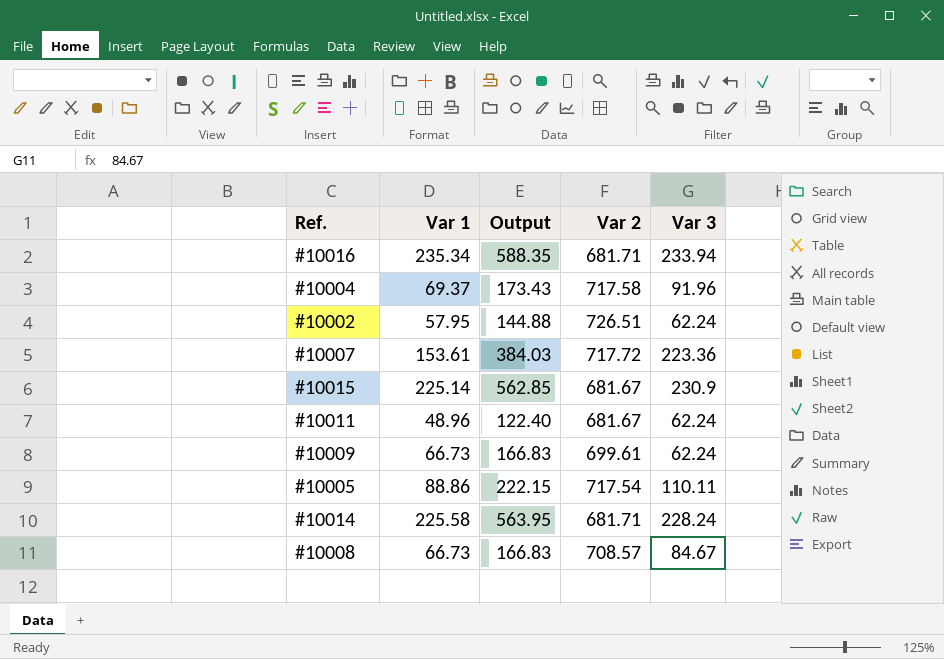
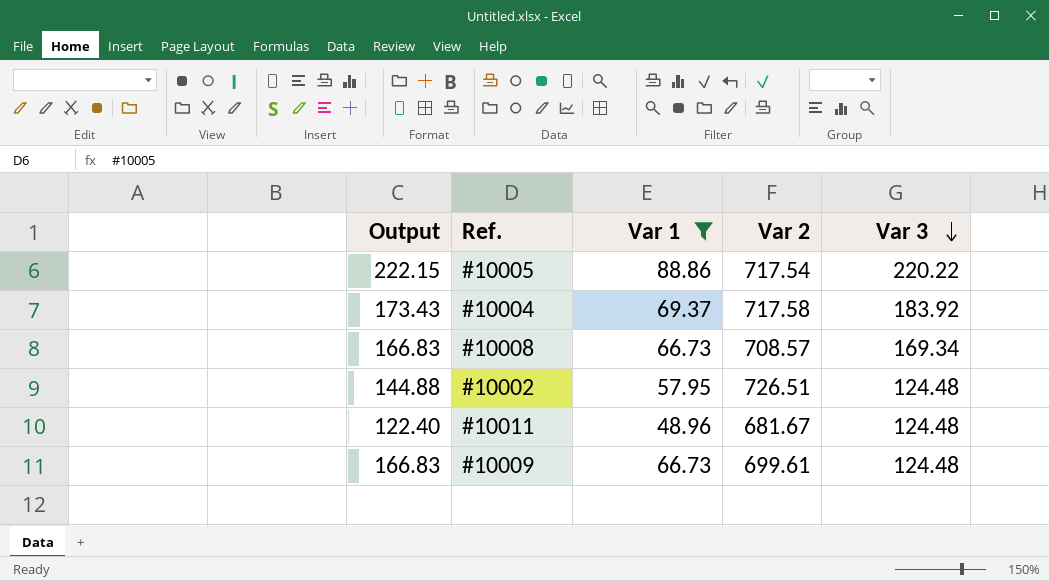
filter: none -> Var 1 <= 88.86
row order: none -> Var 3 descending
column Output | position: 3 -> 1
#10005 | Var 3: 110.11 -> 220.22
#10004 | Var 3: 91.96 -> 183.92
#10008 | Var 3: 84.67 -> 169.34
#10002 | Var 3: 62.24 -> 124.48
#10011 | Var 3: 62.24 -> 124.48
#10009 | Var 3: 62.24 -> 124.48

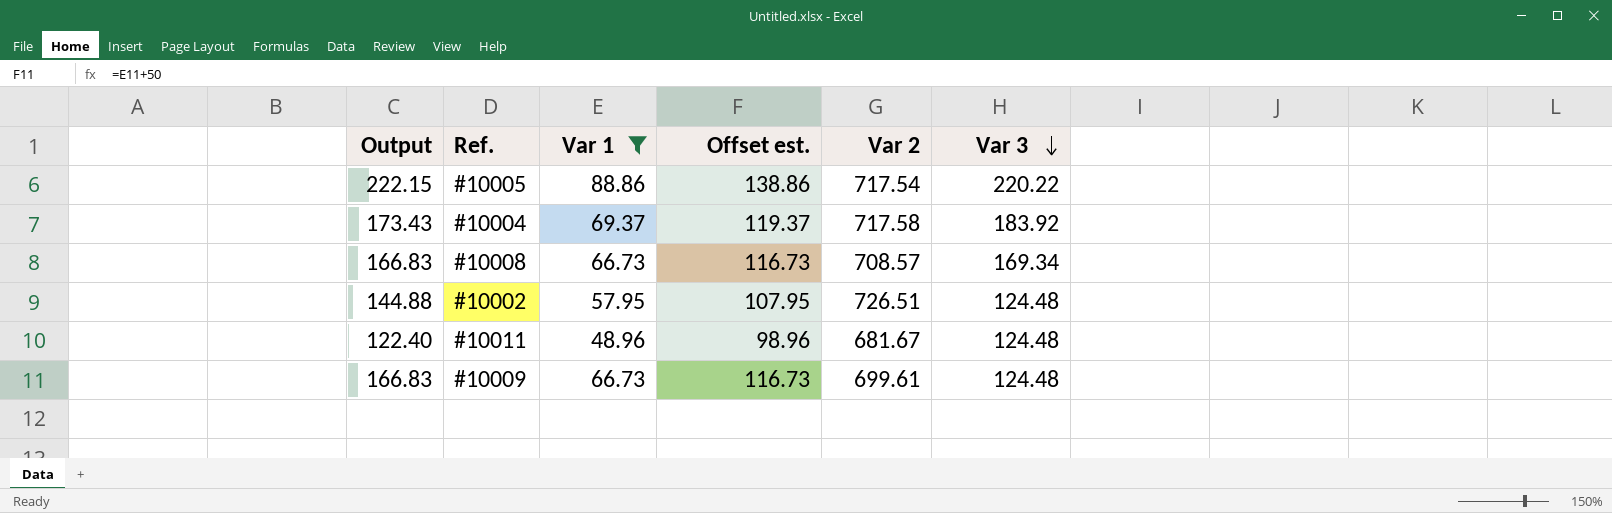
column Offset est. | formula: none -> [Var 1] + 50

